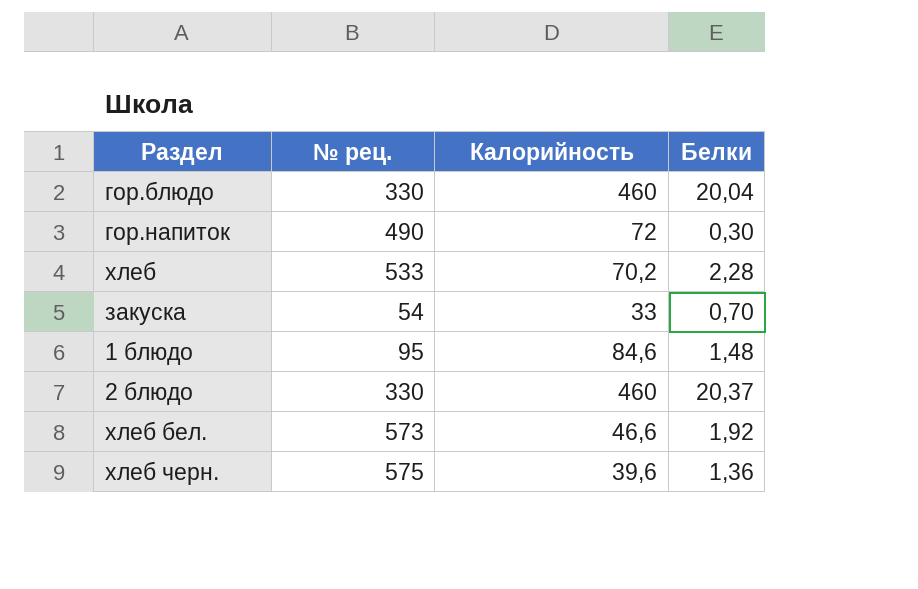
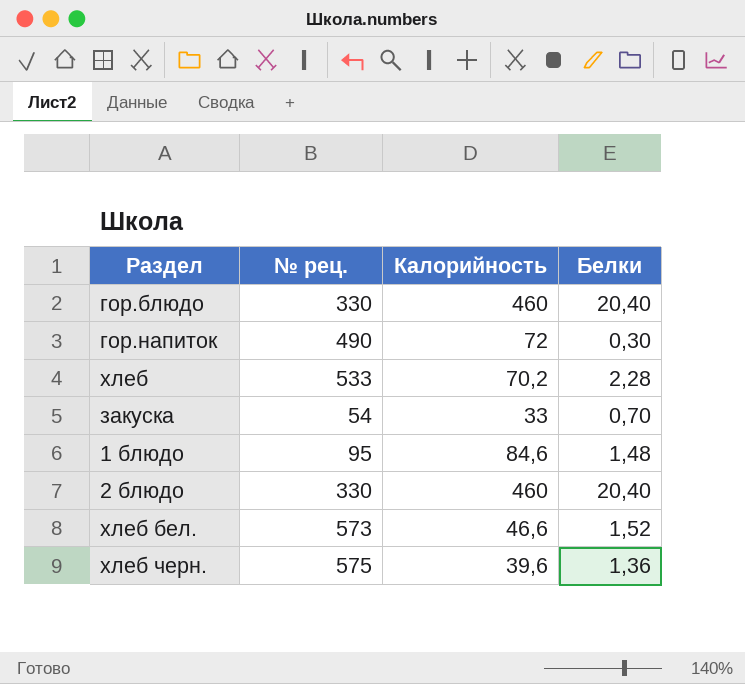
гор.блюдо | Белки: 20,04 -> 20,40
2 блюдо | Белки: 20,37 -> 20,40
хлеб бел. | Белки: 1,92 -> 1,52

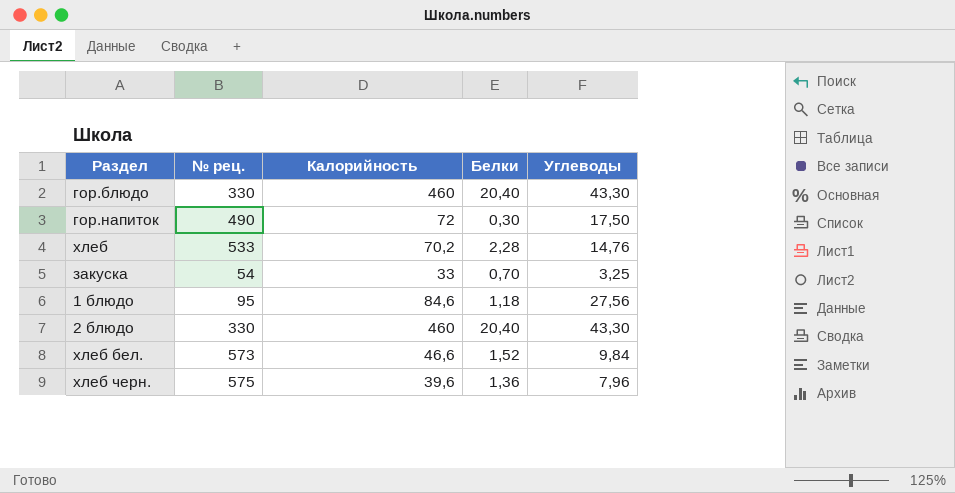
column Углеводы | position: none -> 5
1 блюдо | Белки: 1,48 -> 1,18

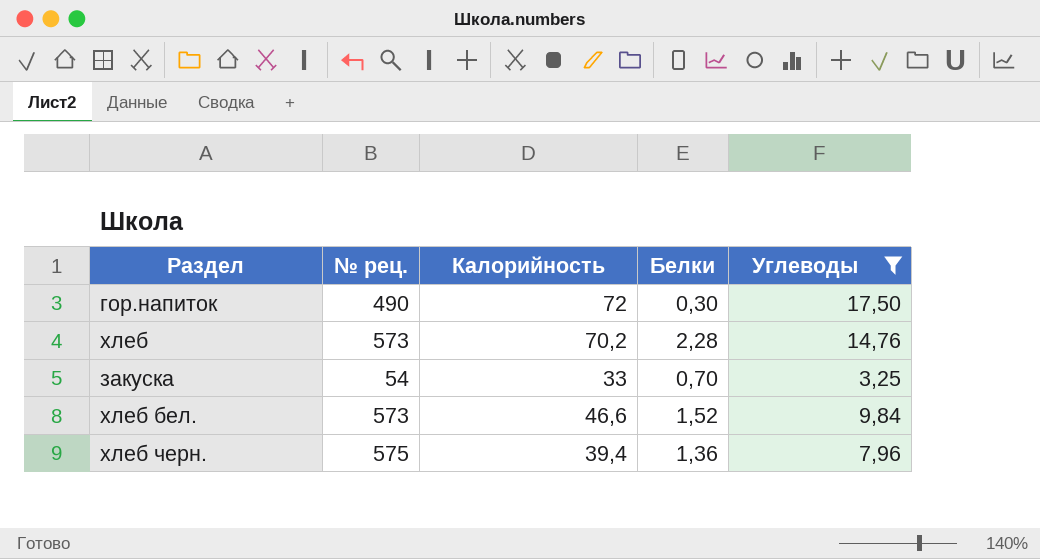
filter: none -> Углеводы <= 17,50
хлеб | № рец.: 533 -> 573
хлеб черн. | Калорийность: 39,6 -> 39,4

